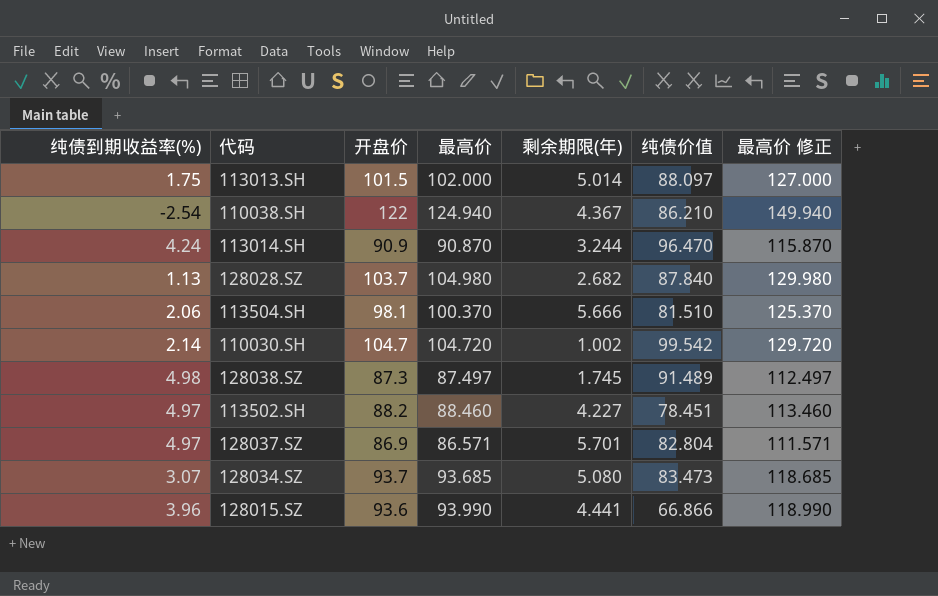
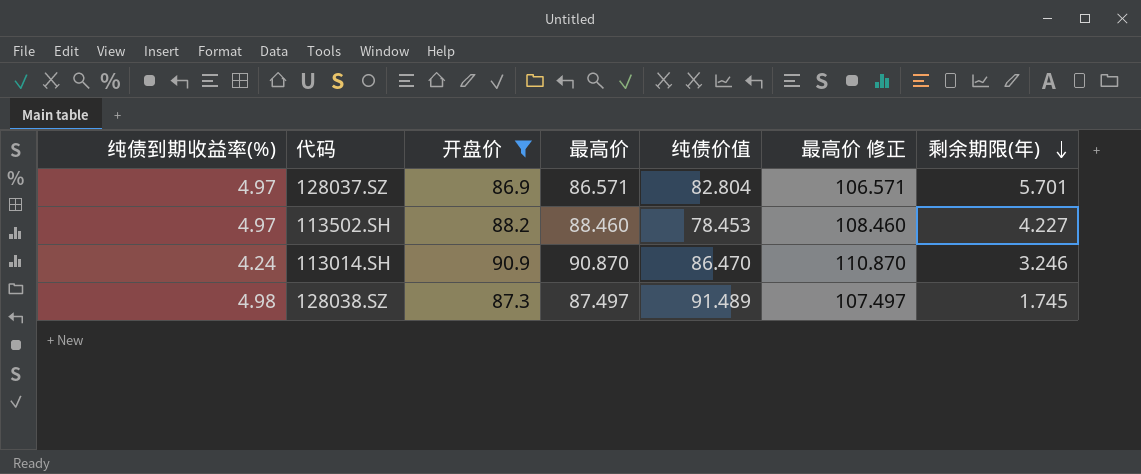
filter: none -> 开盘价 <= 90.9
row order: none -> 剩余期限(年) descending
column 最高价 修正 | formula: [最高价] + 25 -> [最高价] + 20
column 剩余期限(年) | position: 5 -> 7
113502.SH | 纯债价值: 78.451 -> 78.453
113014.SH | 纯债价值: 96.470 -> 86.470
113014.SH | 剩余期限(年): 3.244 -> 3.246

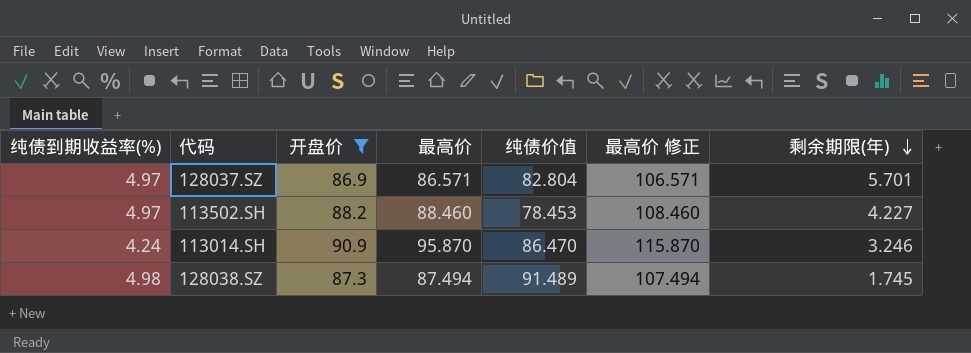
113014.SH | 最高价: 90.870 -> 95.870
113014.SH | 最高价 修正: 110.870 -> 115.870
128038.SZ | 最高价: 87.497 -> 87.494
128038.SZ | 最高价 修正: 107.497 -> 107.494

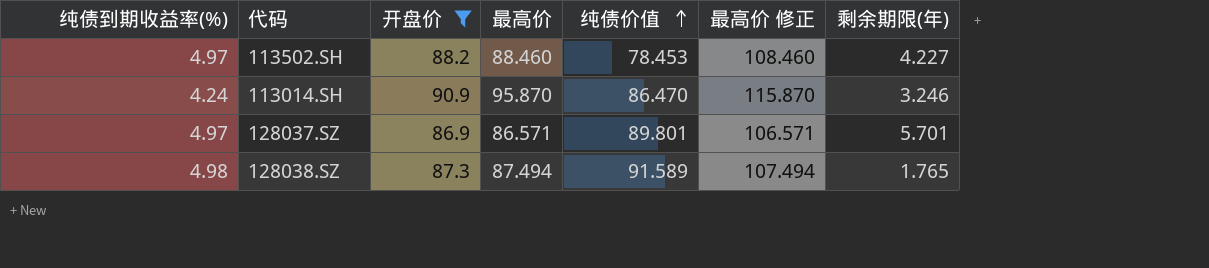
row order: 剩余期限(年) descending -> 纯债价值 ascending
128037.SZ | 纯债价值: 82.804 -> 89.801
128038.SZ | 纯债价值: 91.489 -> 91.589
128038.SZ | 剩余期限(年): 1.745 -> 1.765

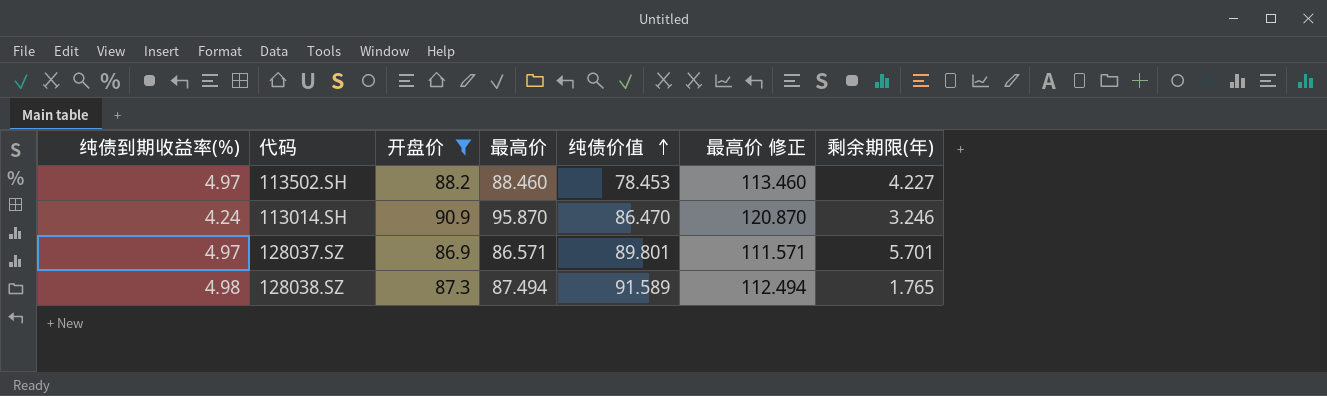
column 最高价 修正 | formula: [最高价] + 20 -> [最高价] + 25

